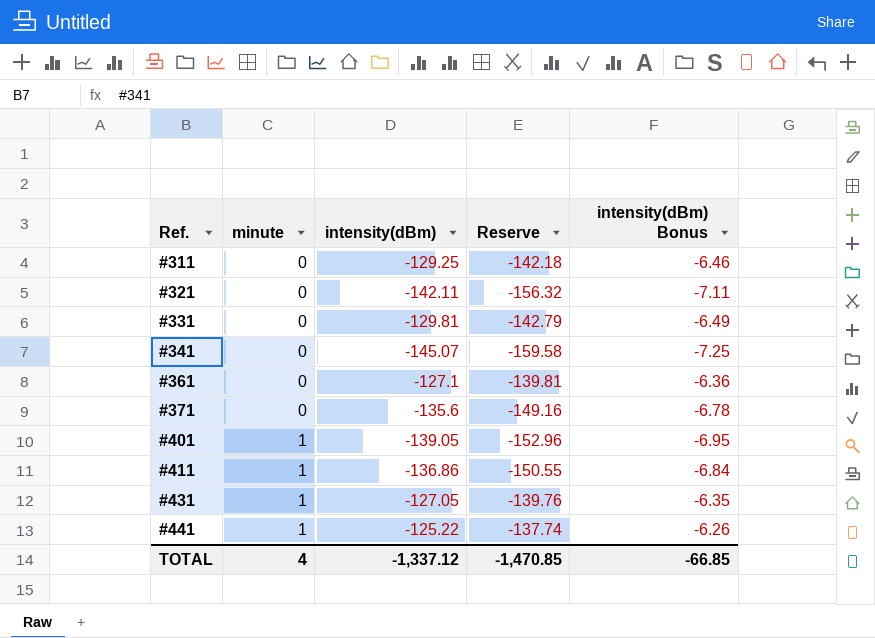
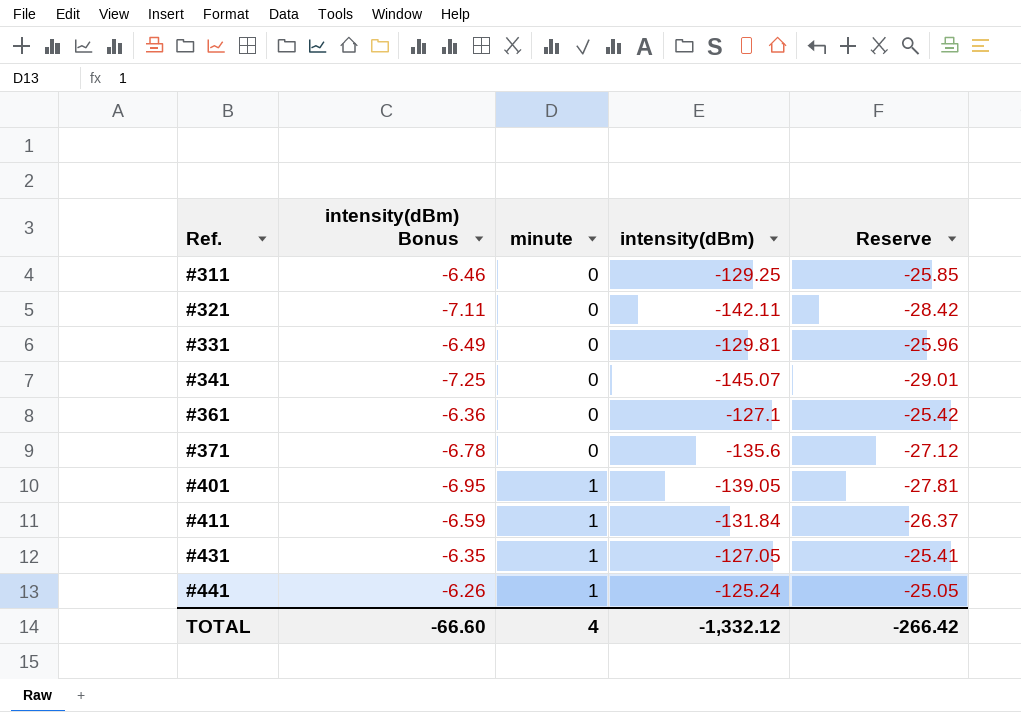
column intensity(dBm) Bonus | position: 5 -> 2
column Reserve | formula: [intensity(dBm)] * 1.1 -> [intensity(dBm)] * 0.2
#411 | intensity(dBm) Bonus: -6.84 -> -6.59
#411 | intensity(dBm): -136.86 -> -131.84
#441 | intensity(dBm): -125.22 -> -125.24
TOTAL | intensity(dBm) Bonus: -66.85 -> -66.60
TOTAL | intensity(dBm): -1,337.12 -> -1,332.12
TOTAL | Reserve: -1,470.85 -> -266.42

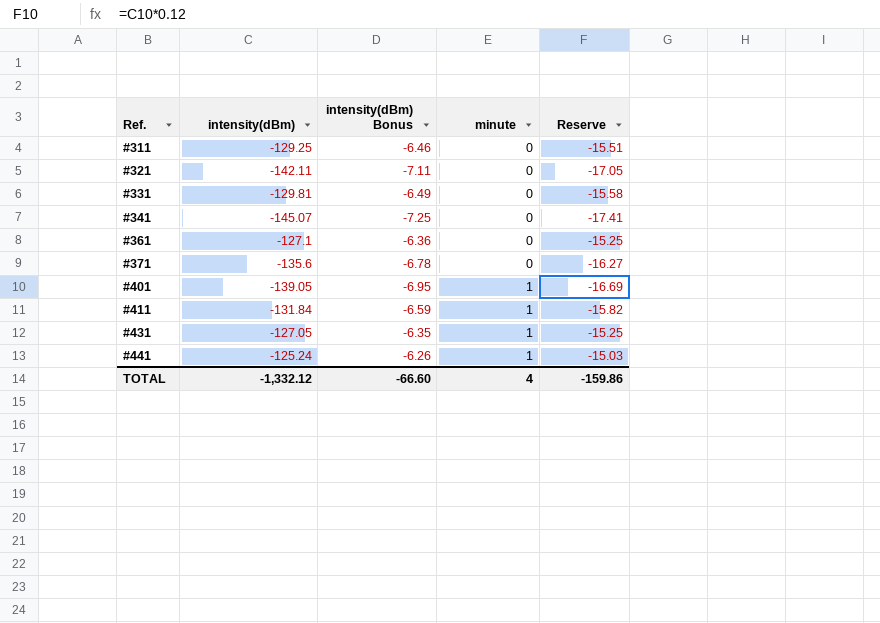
column intensity(dBm) | position: 4 -> 2
column Reserve | formula: [intensity(dBm)] * 0.2 -> [intensity(dBm)] * 0.12
TOTAL | Reserve: -266.42 -> -159.86

